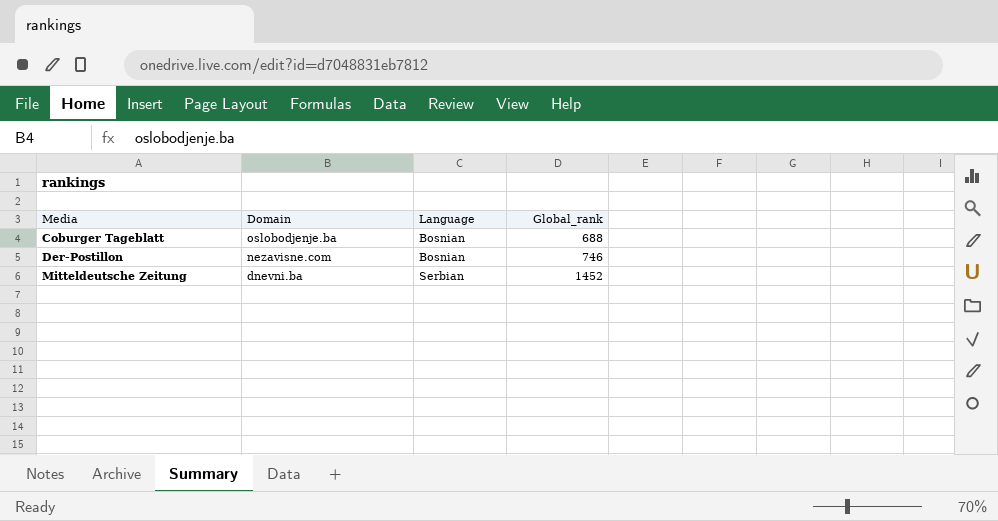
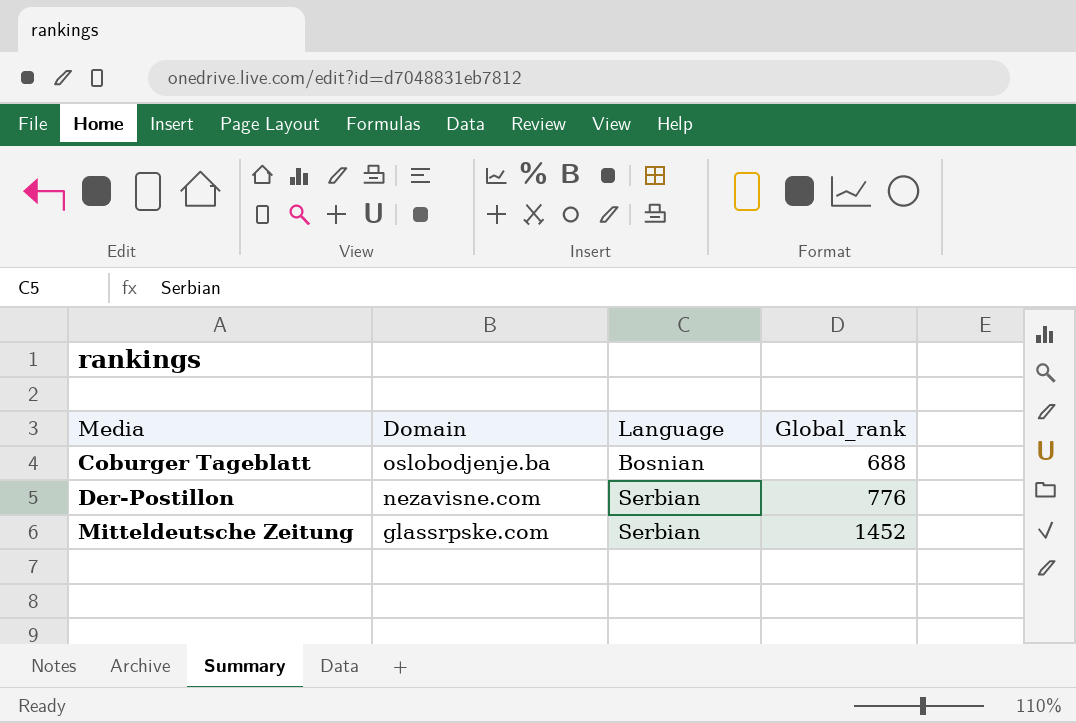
Der-Postillon | Language: Bosnian -> Serbian
Der-Postillon | Global_rank: 746 -> 776
Mitteldeutsche Zeitung | Domain: dnevni.ba -> glassrpske.com

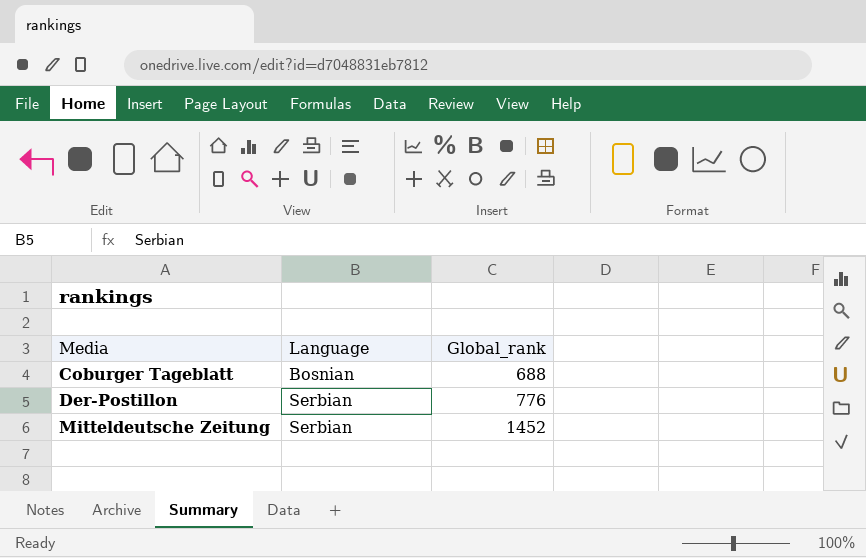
column Domain | position: 2 -> none

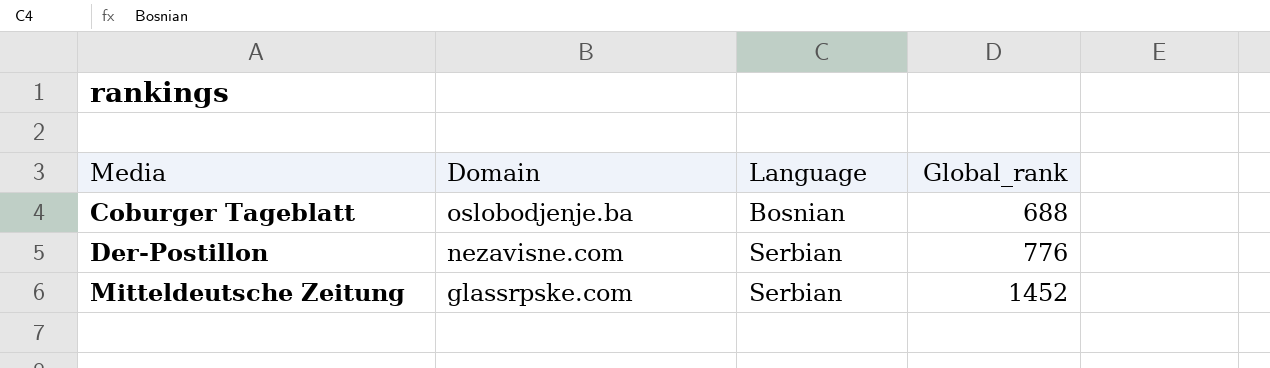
column Domain | position: none -> 2

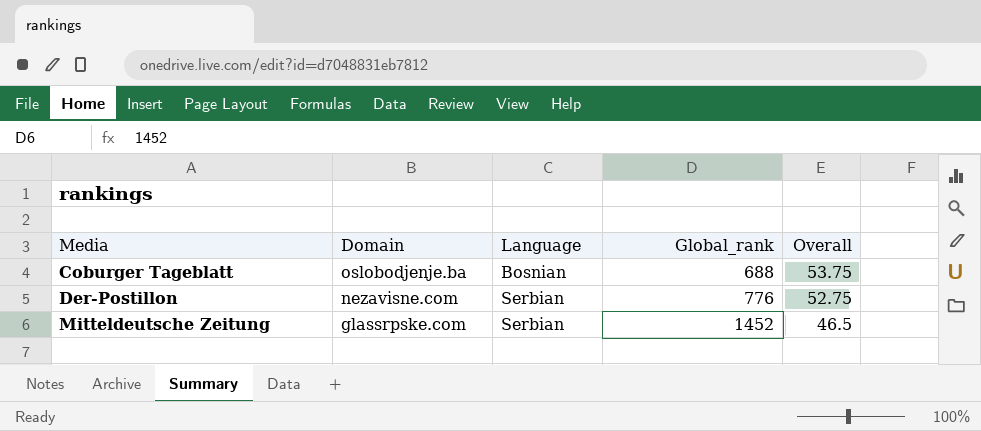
column Overall | position: none -> 5

